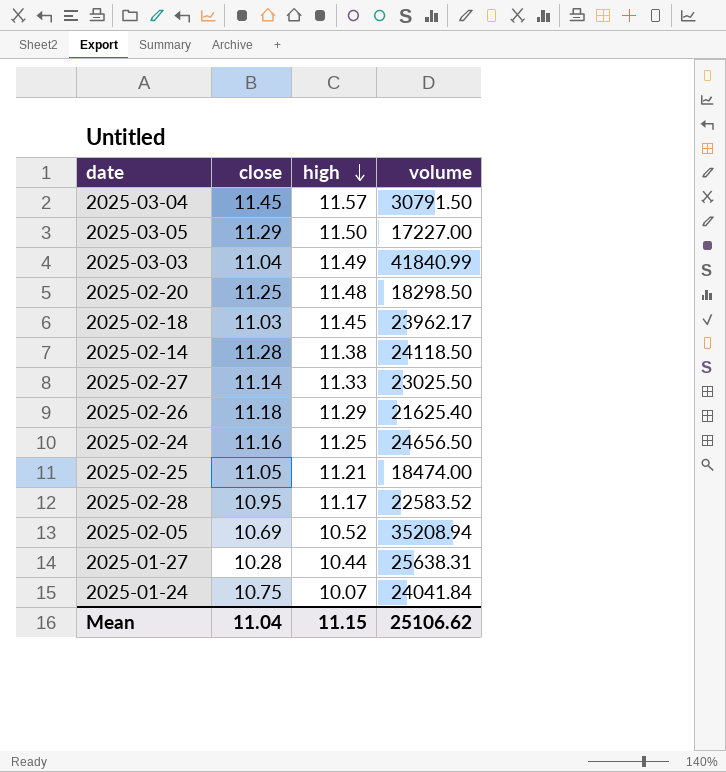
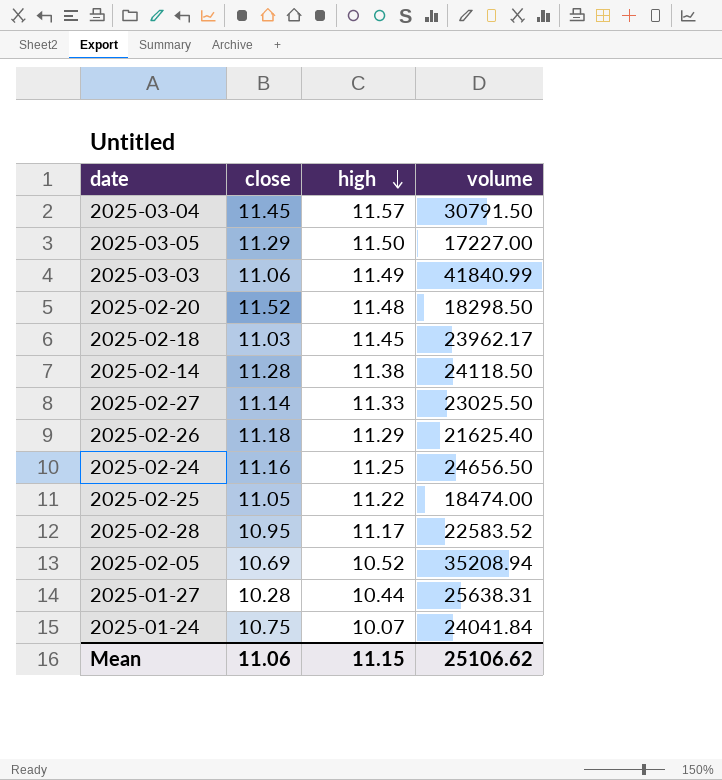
2025-03-03 | close: 11.04 -> 11.06
2025-02-20 | close: 11.25 -> 11.52
2025-02-25 | high: 11.21 -> 11.22
Mean | close: 11.04 -> 11.06

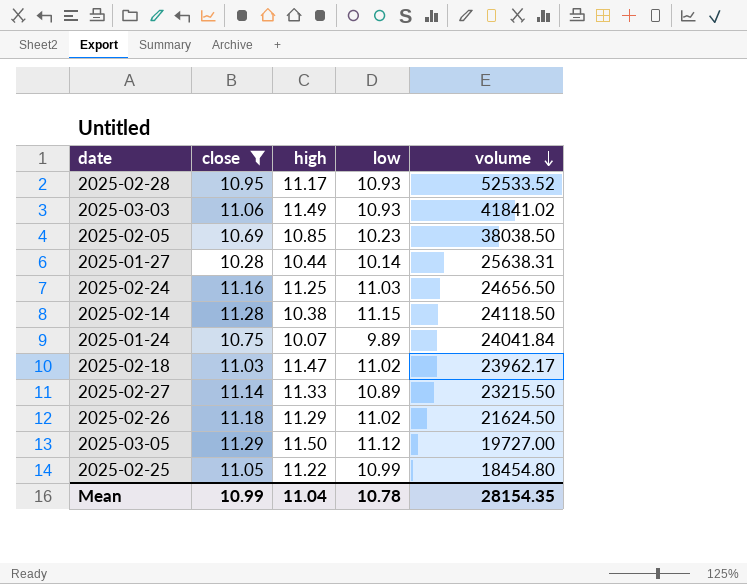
filter: none -> close <= 11.29
row order: high descending -> volume descending
column low | position: none -> 4
2025-02-28 | volume: 22583.52 -> 52533.52
2025-03-03 | volume: 41840.99 -> 41841.02
2025-02-05 | high: 10.52 -> 10.85
2025-02-05 | volume: 35208.94 -> 38038.50
2025-02-14 | high: 11.38 -> 10.38
2025-02-18 | high: 11.45 -> 11.47
2025-02-27 | volume: 23025.50 -> 23215.50
2025-02-26 | volume: 21625.40 -> 21624.50
2025-03-05 | volume: 17227.00 -> 19727.00
2025-02-25 | volume: 18474.00 -> 18454.80
Mean | close: 11.06 -> 10.99
Mean | high: 11.15 -> 11.04
Mean | volume: 25106.62 -> 28154.35

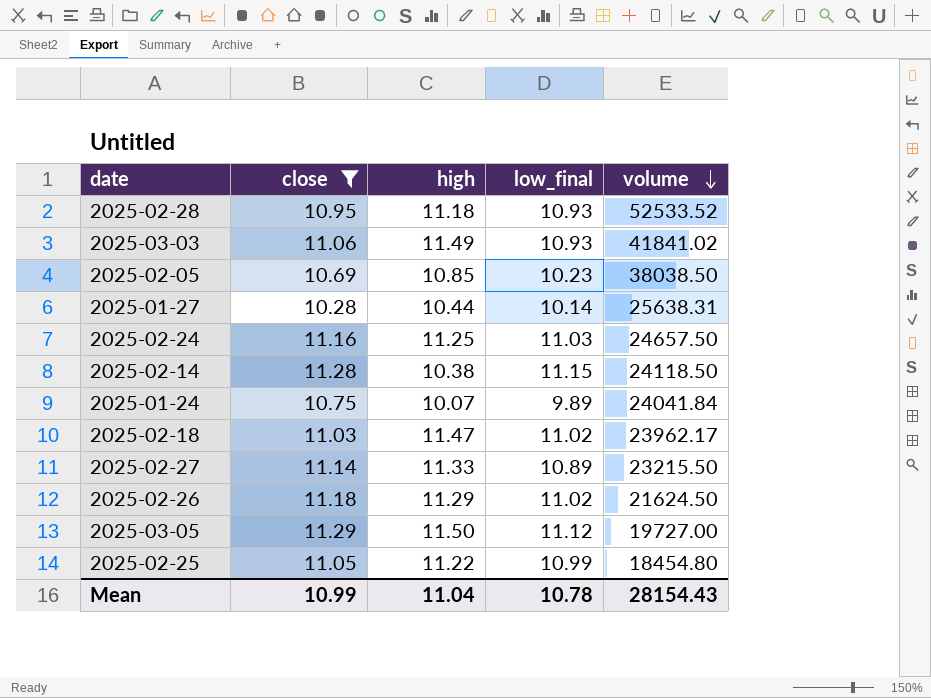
column name: low -> low_final
2025-02-28 | high: 11.17 -> 11.18
2025-02-24 | volume: 24656.50 -> 24657.50
Mean | volume: 28154.35 -> 28154.43

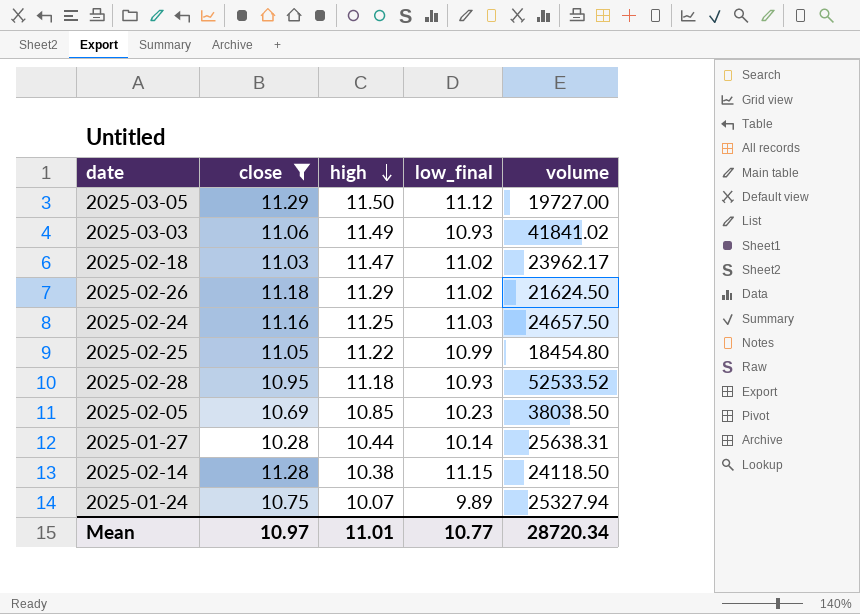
row order: volume descending -> high descending
row 2025-02-27: 11.14 | 11.33 | 10.89 | 23215.50 -> none
2025-01-24 | volume: 24041.84 -> 25327.94
Mean | close: 10.99 -> 10.97
Mean | high: 11.04 -> 11.01
Mean | low_final: 10.78 -> 10.77
Mean | volume: 28154.43 -> 28720.34

